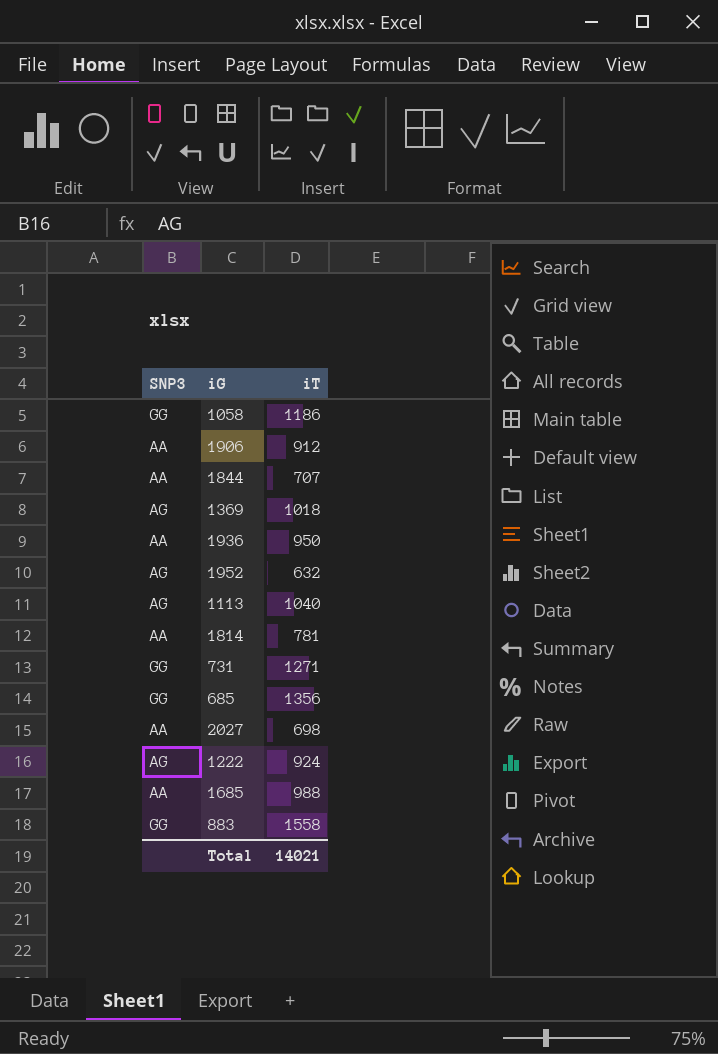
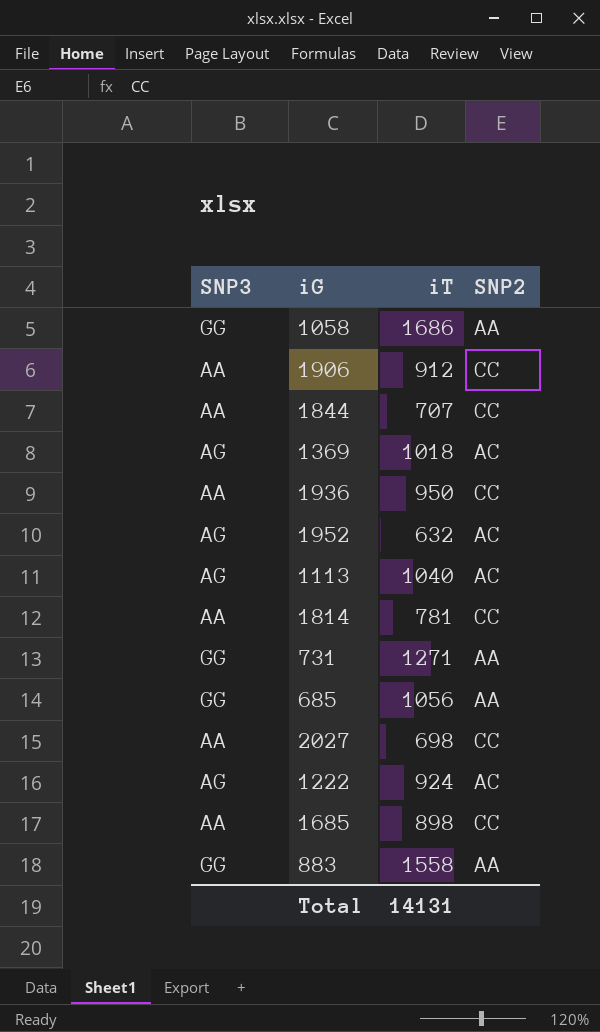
column SNP2 | position: none -> 4
1058 | iT: 1186 -> 1686
685 | iT: 1356 -> 1056
1685 | iT: 988 -> 898
Total | iT: 14021 -> 14131

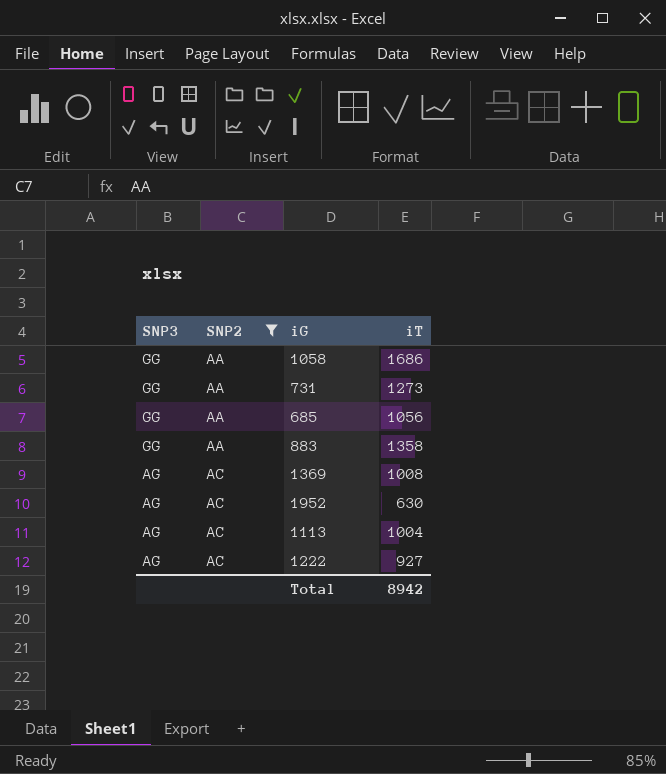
filter: none -> SNP2 != CC
row order: none -> SNP3 descending
column SNP2 | position: 4 -> 2
731 | iT: 1271 -> 1273
883 | iT: 1558 -> 1358
1369 | iT: 1018 -> 1008
1952 | iT: 632 -> 630
1113 | iT: 1040 -> 1004
1222 | iT: 924 -> 927
Total | iT: 14131 -> 8942

